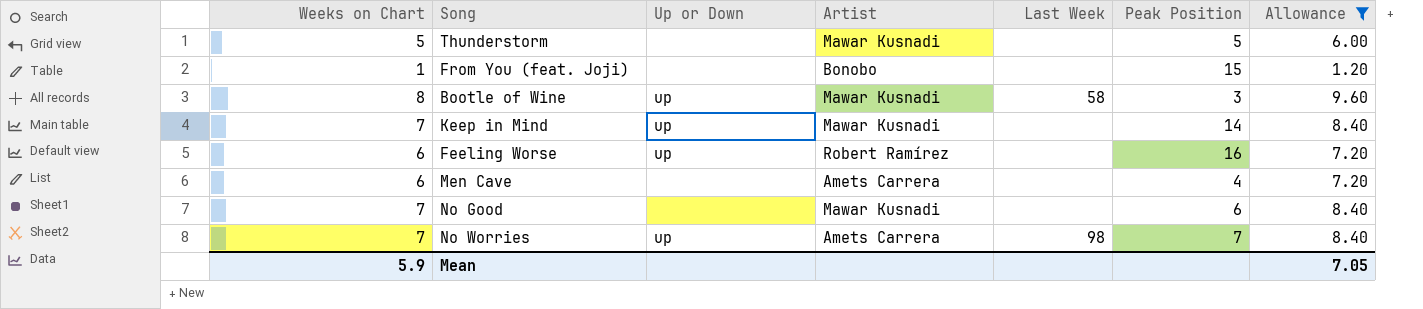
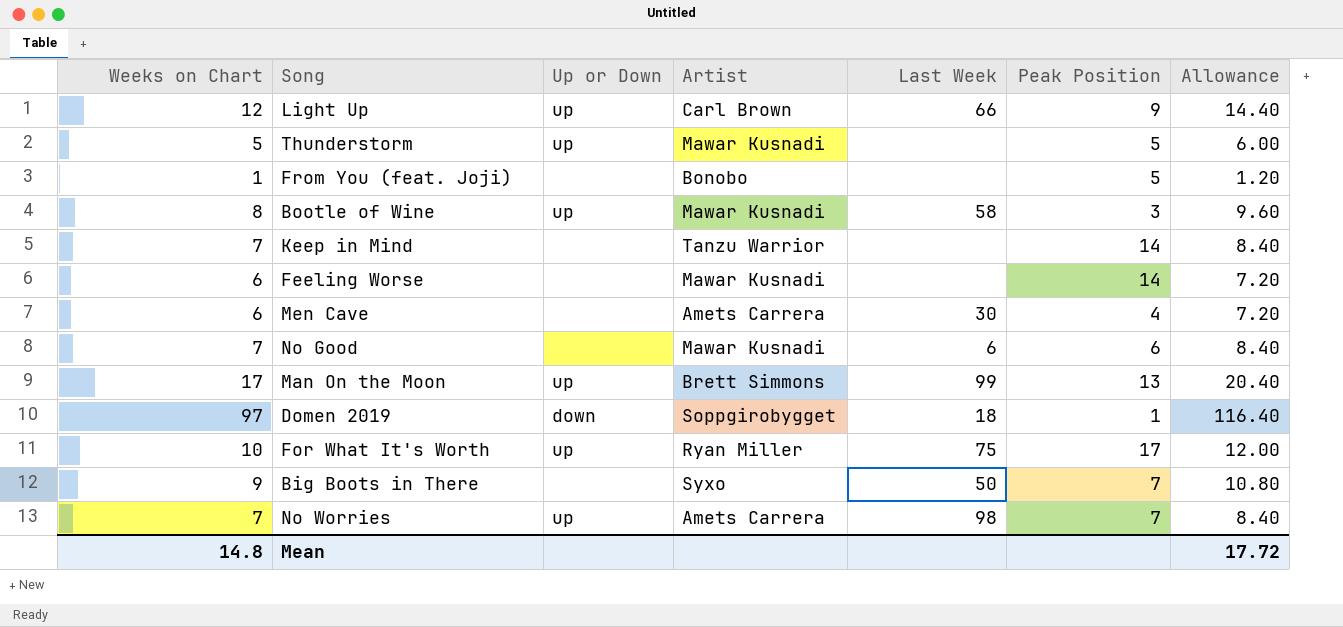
filter: Allowance <= 9.60 -> none
Thunderstorm | Up or Down: none -> up
From You (feat. Joji) | Peak Position: 15 -> 5
Keep in Mind | Up or Down: up -> none
Keep in Mind | Artist: Mawar Kusnadi -> Tanzu Warrior
Feeling Worse | Up or Down: up -> none
Feeling Worse | Artist: Robert Ramírez -> Mawar Kusnadi
Feeling Worse | Peak Position: 16 -> 14
Men Cave | Last Week: none -> 30
No Good | Last Week: none -> 6
Mean | Weeks on Chart: 5.9 -> 14.8
Mean | Allowance: 7.05 -> 17.72

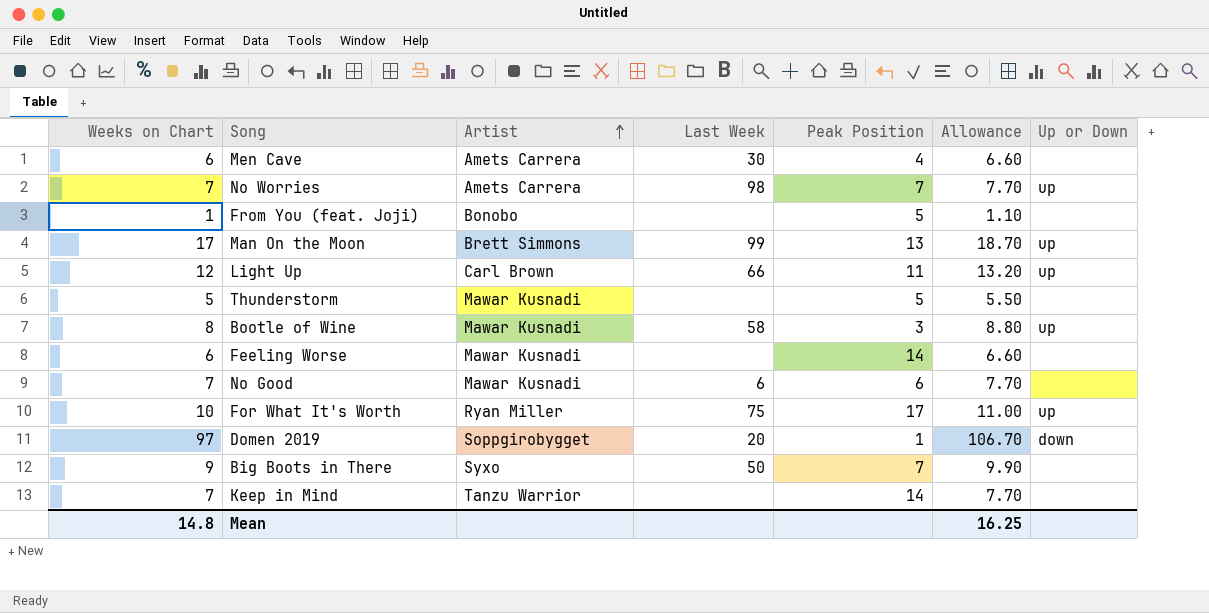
row order: none -> Artist ascending
column Allowance | formula: [Weeks on Chart] * 1.2 -> [Weeks on Chart] * 1.1
column Up or Down | position: 3 -> 7
Light Up | Peak Position: 9 -> 11
Thunderstorm | Up or Down: up -> none
Domen 2019 | Last Week: 18 -> 20
Mean | Allowance: 17.72 -> 16.25

